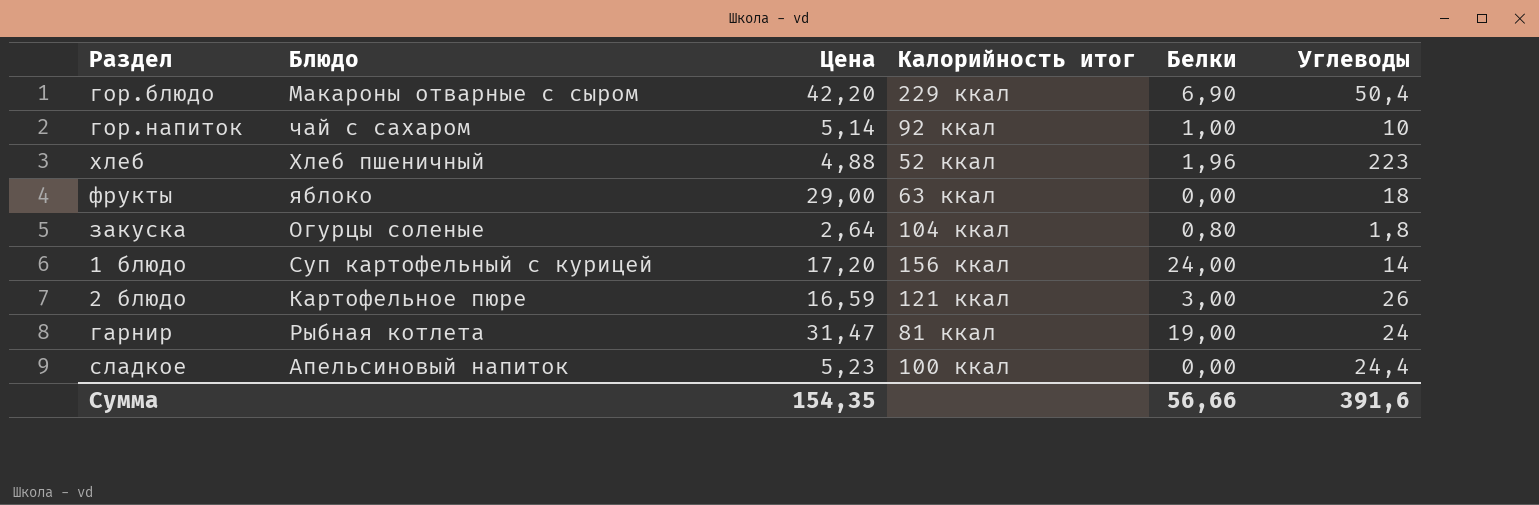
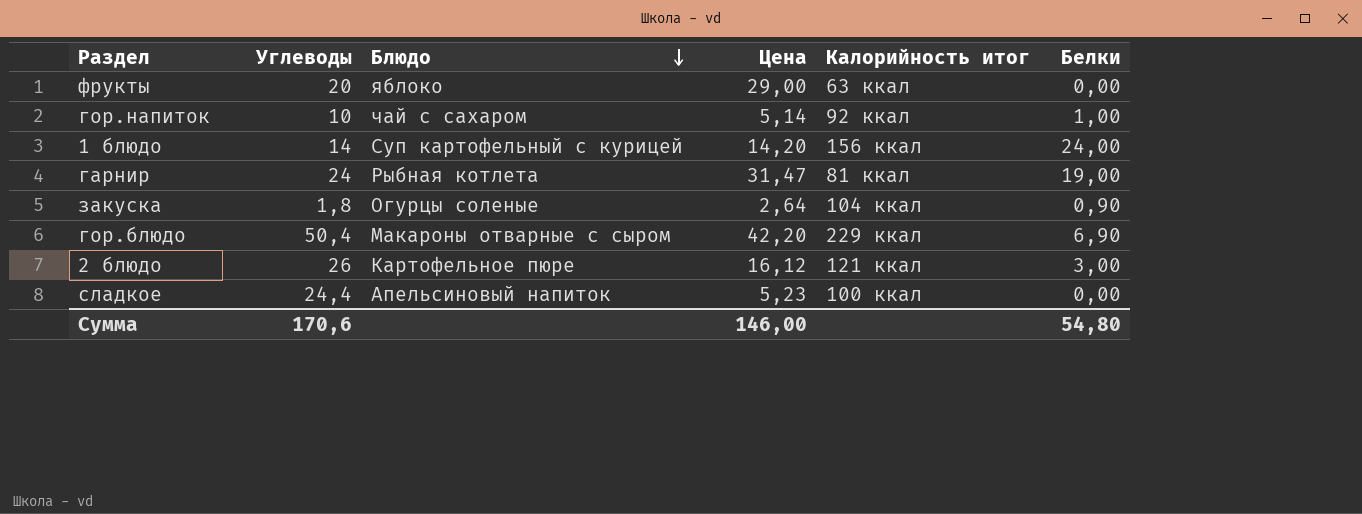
row order: none -> Блюдо descending
column Углеводы | position: 6 -> 2
row хлеб: Хлеб пшеничный | 4,88 | 52 ккал | 1,96 | 223 -> none
фрукты | Углеводы: 18 -> 20
1 блюдо | Цена: 17,20 -> 14,20
закуска | Белки: 0,80 -> 0,90
2 блюдо | Цена: 16,59 -> 16,12
Сумма | Углеводы: 391,6 -> 170,6
Сумма | Цена: 154,35 -> 146,00
Сумма | Белки: 56,66 -> 54,80

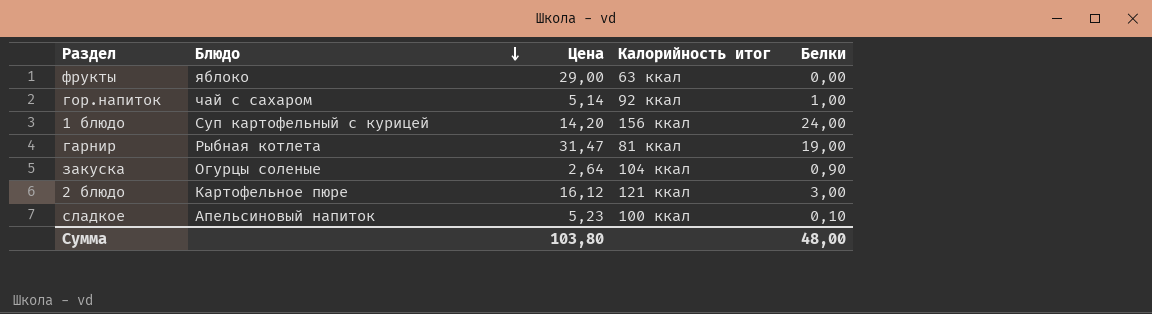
column Углеводы | position: 2 -> none
row гор.блюдо: 50,4 | Макароны отварные с сыром | 42,20 | 229 ккал | 6,90 -> none
сладкое | Белки: 0,00 -> 0,10
Сумма | Цена: 146,00 -> 103,80
Сумма | Белки: 54,80 -> 48,00

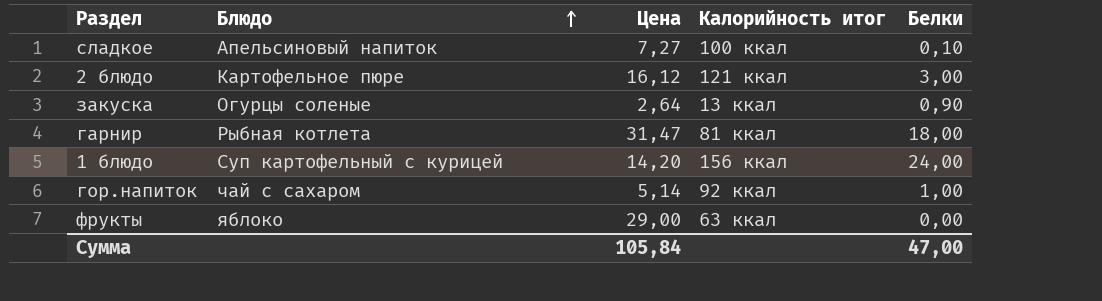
row order: Блюдо descending -> Блюдо ascending
сладкое | Цена: 5,23 -> 7,27
закуска | Калорийность итог: 104 ккал -> 13 ккал
гарнир | Белки: 19,00 -> 18,00
Сумма | Цена: 103,80 -> 105,84
Сумма | Белки: 48,00 -> 47,00

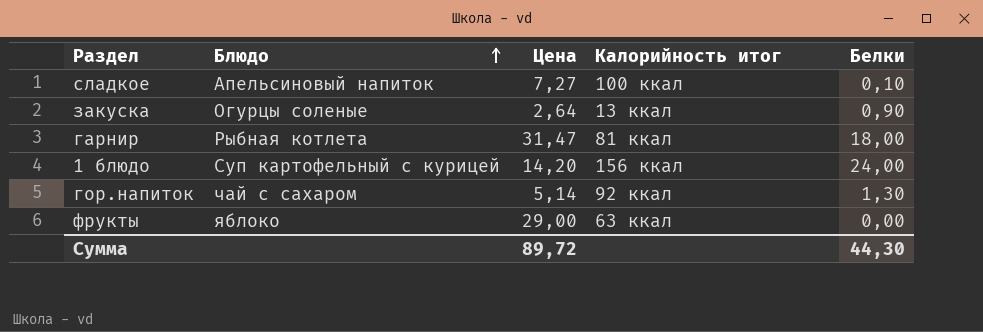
row 2 блюдо: Картофельное пюре | 16,12 | 121 ккал | 3,00 -> none
гор.напиток | Белки: 1,00 -> 1,30
Сумма | Цена: 105,84 -> 89,72
Сумма | Белки: 47,00 -> 44,30

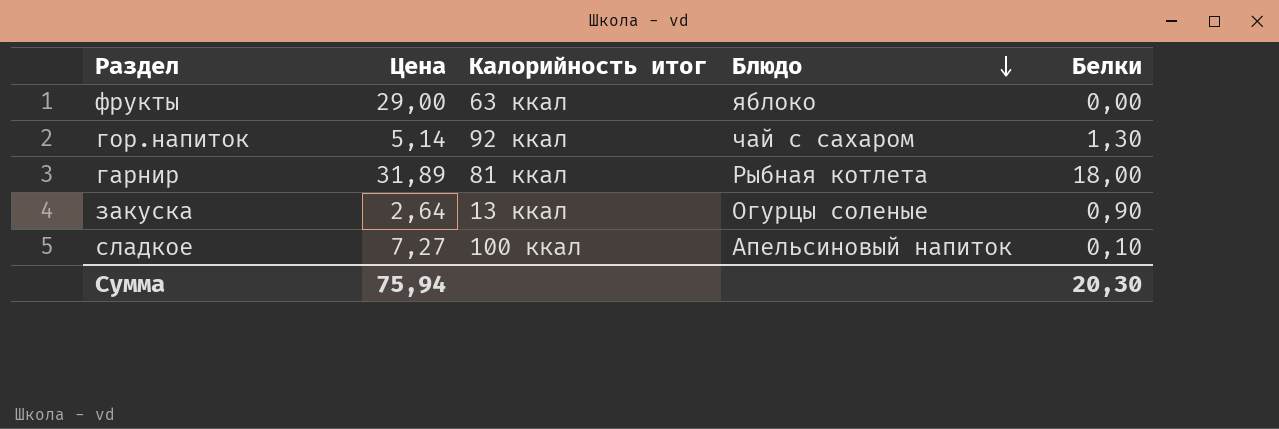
row order: Блюдо ascending -> Блюдо descending
column Блюдо | position: 2 -> 4
row 1 блюдо: Суп картофельный с курицей | 14,20 | 156 ккал | 24,00 -> none
гарнир | Цена: 31,47 -> 31,89
Сумма | Цена: 89,72 -> 75,94
Сумма | Белки: 44,30 -> 20,30

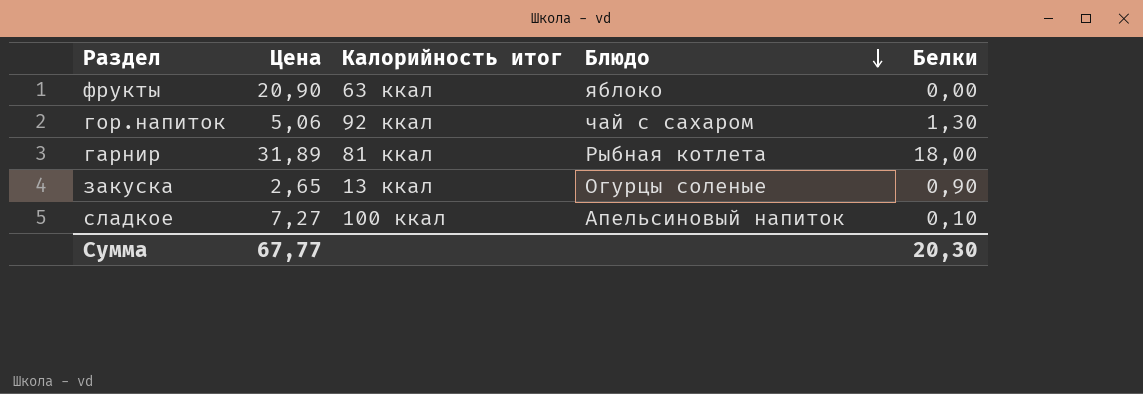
фрукты | Цена: 29,00 -> 20,90
гор.напиток | Цена: 5,14 -> 5,06
закуска | Цена: 2,64 -> 2,65
Сумма | Цена: 75,94 -> 67,77

